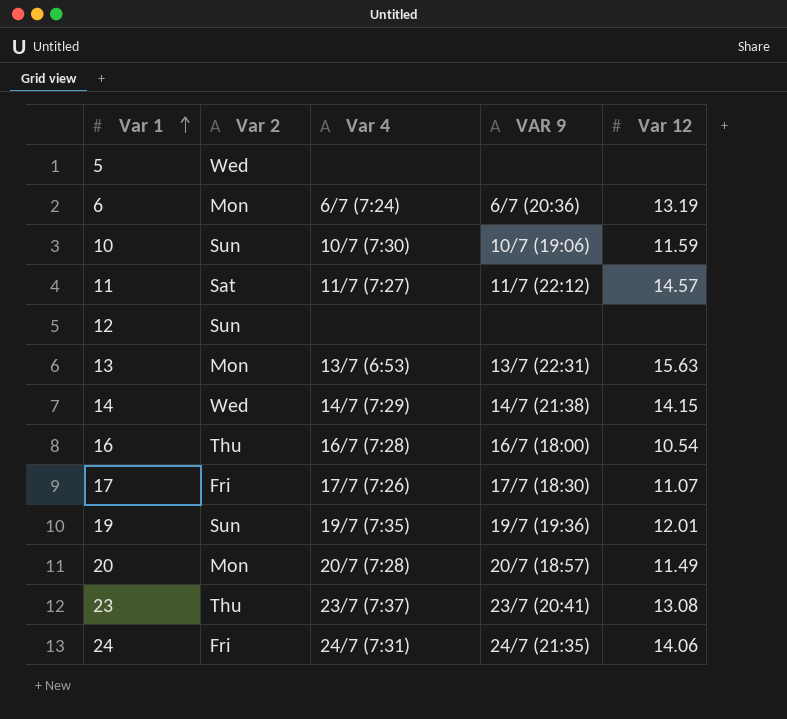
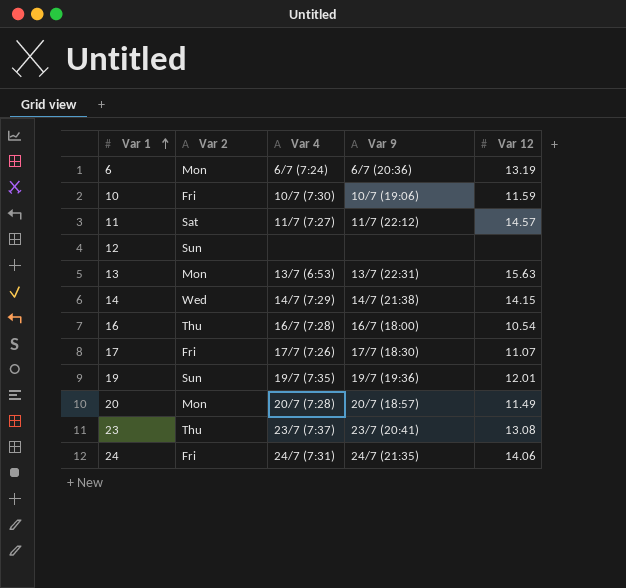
column name: VAR 9 -> Var 9
row 5: Wed | none | none | none -> none
10 | Var 2: Sun -> Fri

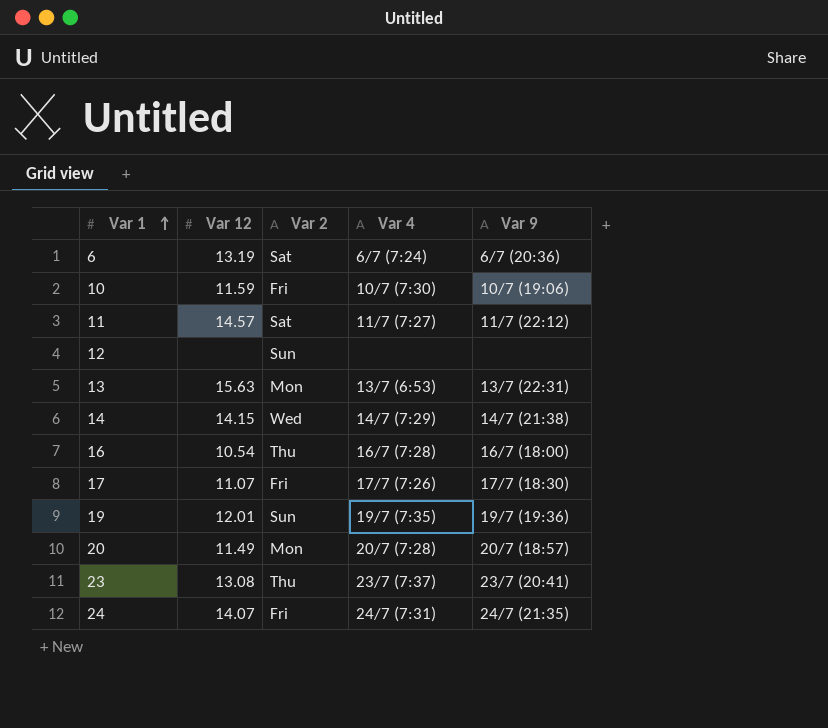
column Var 12 | position: 5 -> 2
6 | Var 2: Mon -> Sat
24 | Var 12: 14.06 -> 14.07

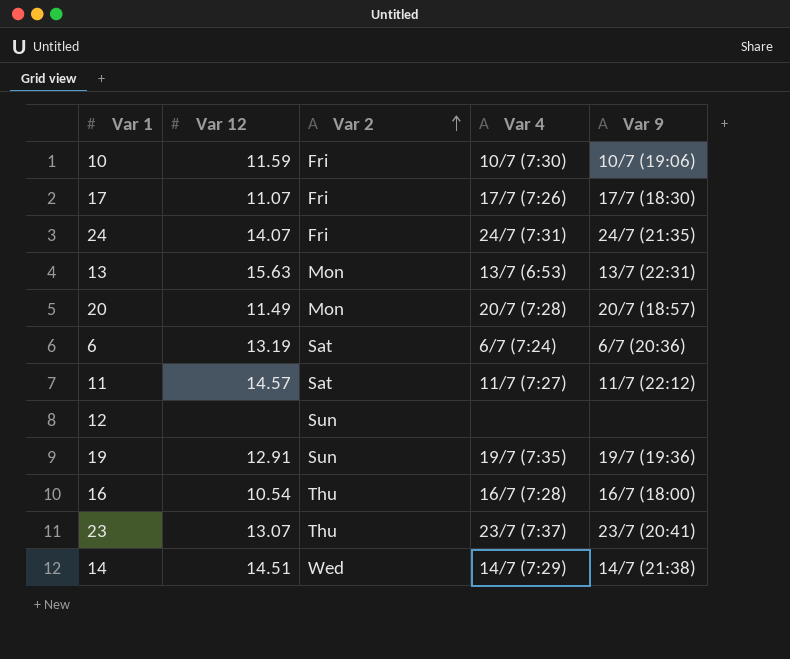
row order: Var 1 ascending -> Var 2 ascending
19 | Var 12: 12.01 -> 12.91
23 | Var 12: 13.08 -> 13.07
14 | Var 12: 14.15 -> 14.51

